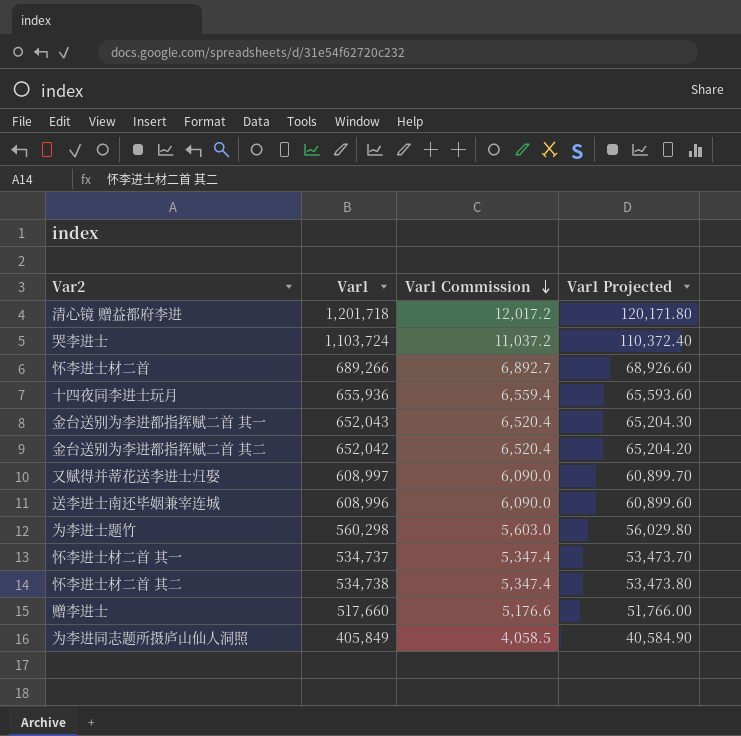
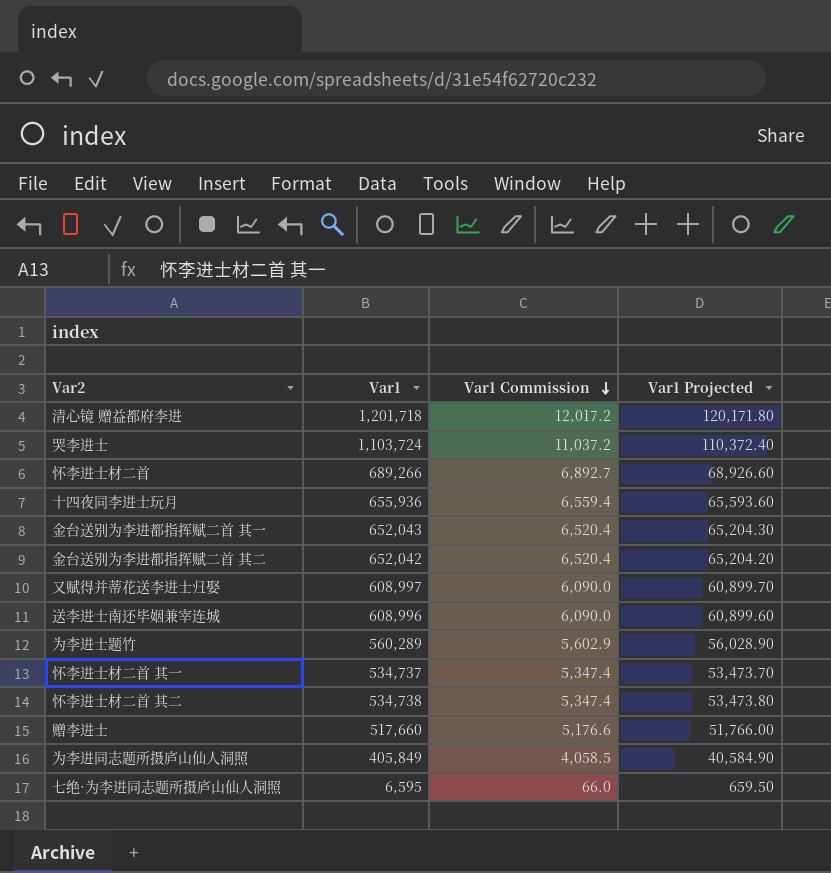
为李进士题竹 | Var1: 560,298 -> 560,289
为李进士题竹 | Var1 Commission: 5,603.0 -> 5,602.9
为李进士题竹 | Var1 Projected: 56,029.80 -> 56,028.90
row 七绝·为李进同志题所摄庐山仙人洞照: none -> 6,595 | 66.0 | 659.50

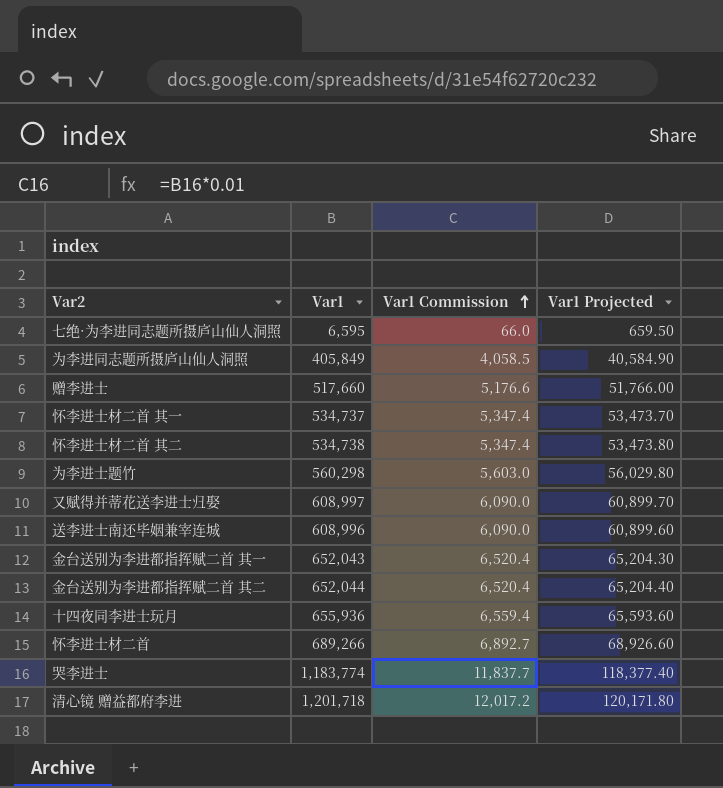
row order: Var1 Commission descending -> Var1 Commission ascending
为李进士题竹 | Var1: 560,289 -> 560,298
为李进士题竹 | Var1 Commission: 5,602.9 -> 5,603.0
为李进士题竹 | Var1 Projected: 56,028.90 -> 56,029.80
金台送别为李进都指挥赋二首 其二 | Var1: 652,042 -> 652,044
金台送别为李进都指挥赋二首 其二 | Var1 Projected: 65,204.20 -> 65,204.40
哭李进士 | Var1: 1,103,724 -> 1,183,774
哭李进士 | Var1 Commission: 11,037.2 -> 11,837.7
哭李进士 | Var1 Projected: 110,372.40 -> 118,377.40

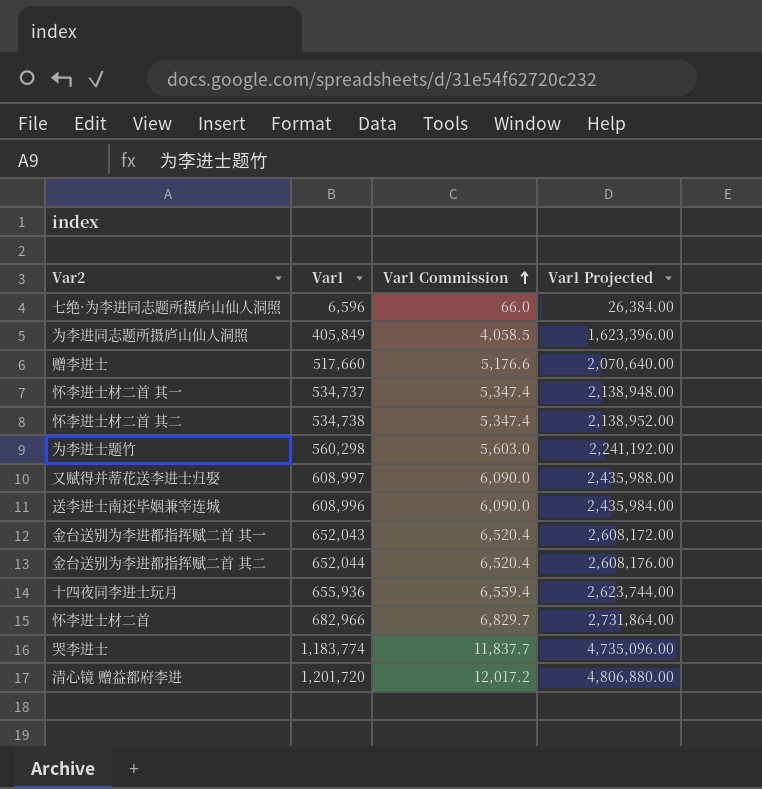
column Var1 Projected | formula: [Var1] * 0.1 -> [Var1] * 4
七绝·为李进同志题所摄庐山仙人洞照 | Var1: 6,595 -> 6,596
怀李进士材二首 | Var1: 689,266 -> 682,966
怀李进士材二首 | Var1 Commission: 6,892.7 -> 6,829.7
清心镜 赠益都府李进 | Var1: 1,201,718 -> 1,201,720

